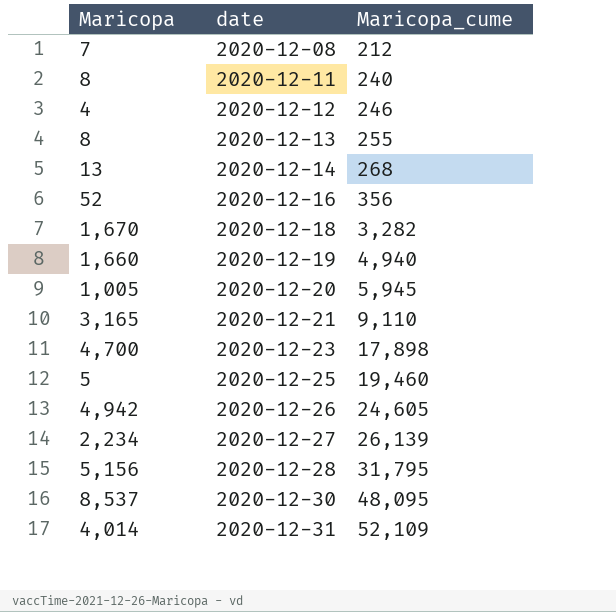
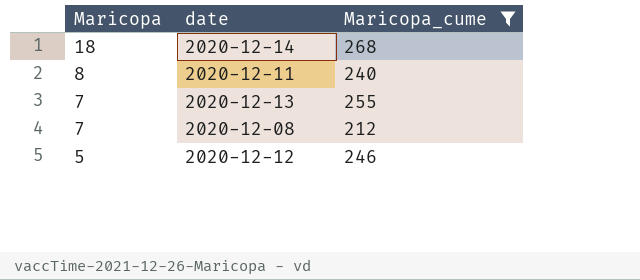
filter: none -> Maricopa_cume <= 268
row order: date ascending -> Maricopa descending
2020-12-14 | Maricopa: 13 -> 18
2020-12-13 | Maricopa: 8 -> 7
2020-12-12 | Maricopa: 4 -> 5

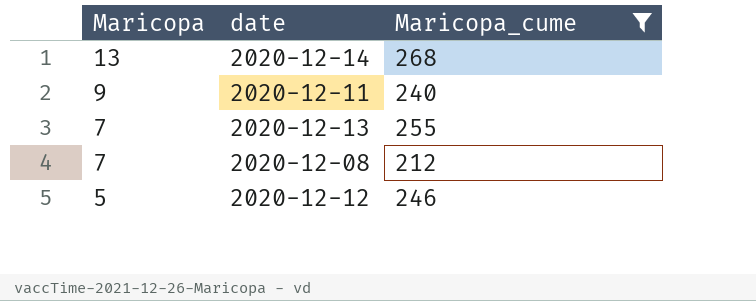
2020-12-14 | Maricopa: 18 -> 13
2020-12-11 | Maricopa: 8 -> 9

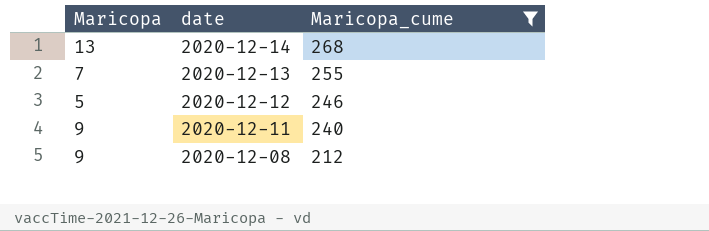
row order: Maricopa descending -> date descending
2020-12-08 | Maricopa: 7 -> 9

